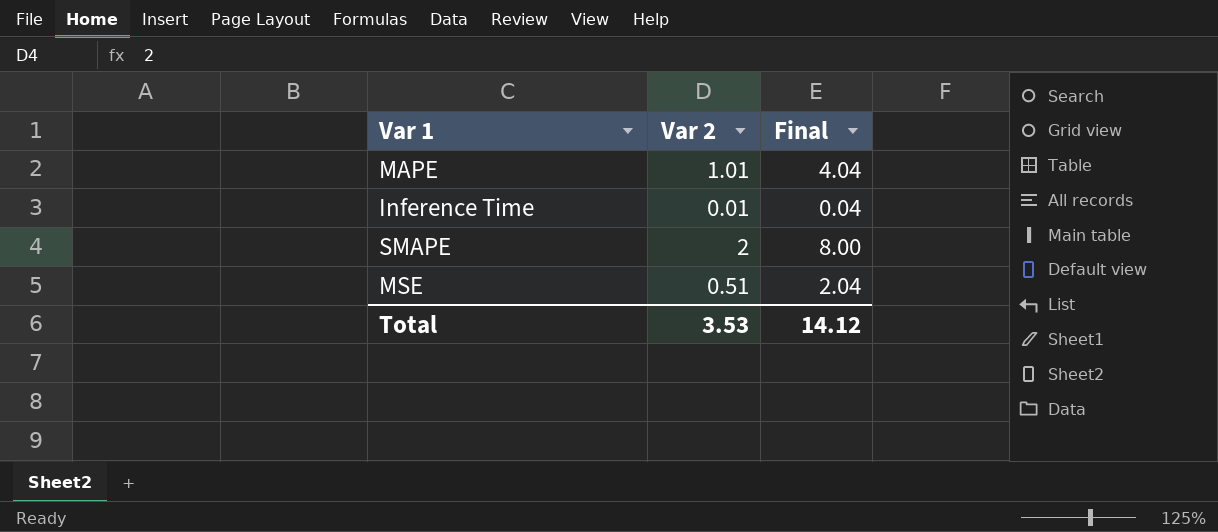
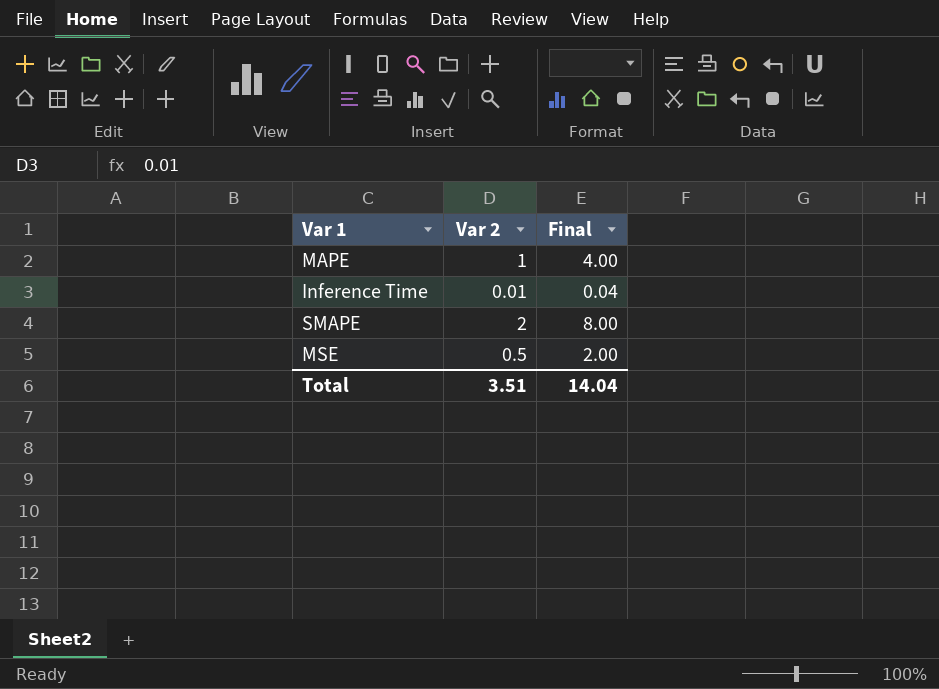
MAPE | Var 2: 1.01 -> 1
MAPE | Final: 4.04 -> 4.00
MSE | Var 2: 0.51 -> 0.5
MSE | Final: 2.04 -> 2.00
Total | Var 2: 3.53 -> 3.51
Total | Final: 14.12 -> 14.04

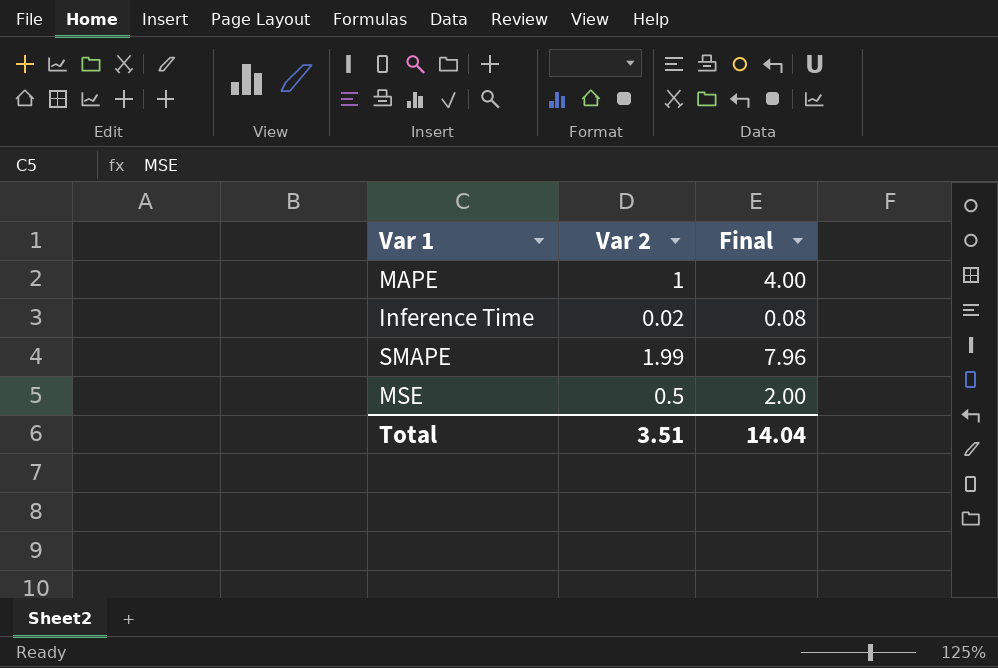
Inference Time | Var 2: 0.01 -> 0.02
Inference Time | Final: 0.04 -> 0.08
SMAPE | Var 2: 2 -> 1.99
SMAPE | Final: 8.00 -> 7.96

